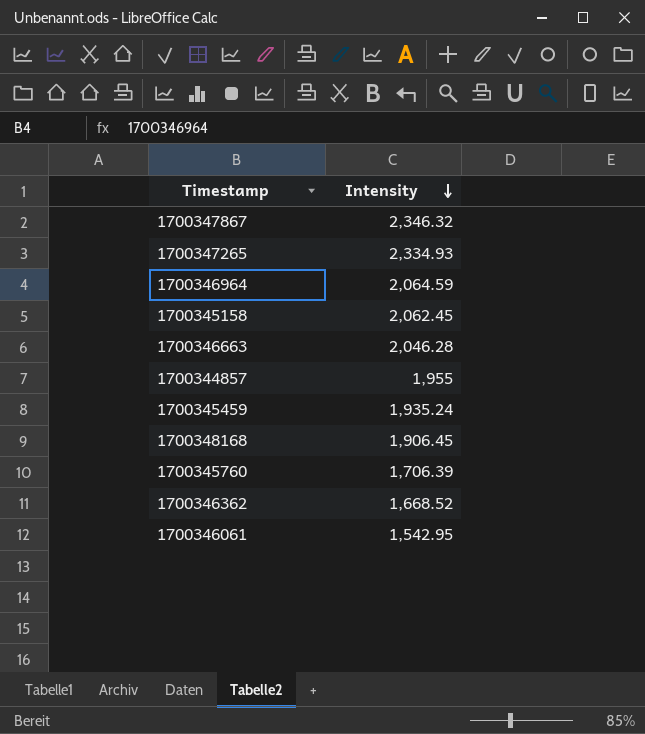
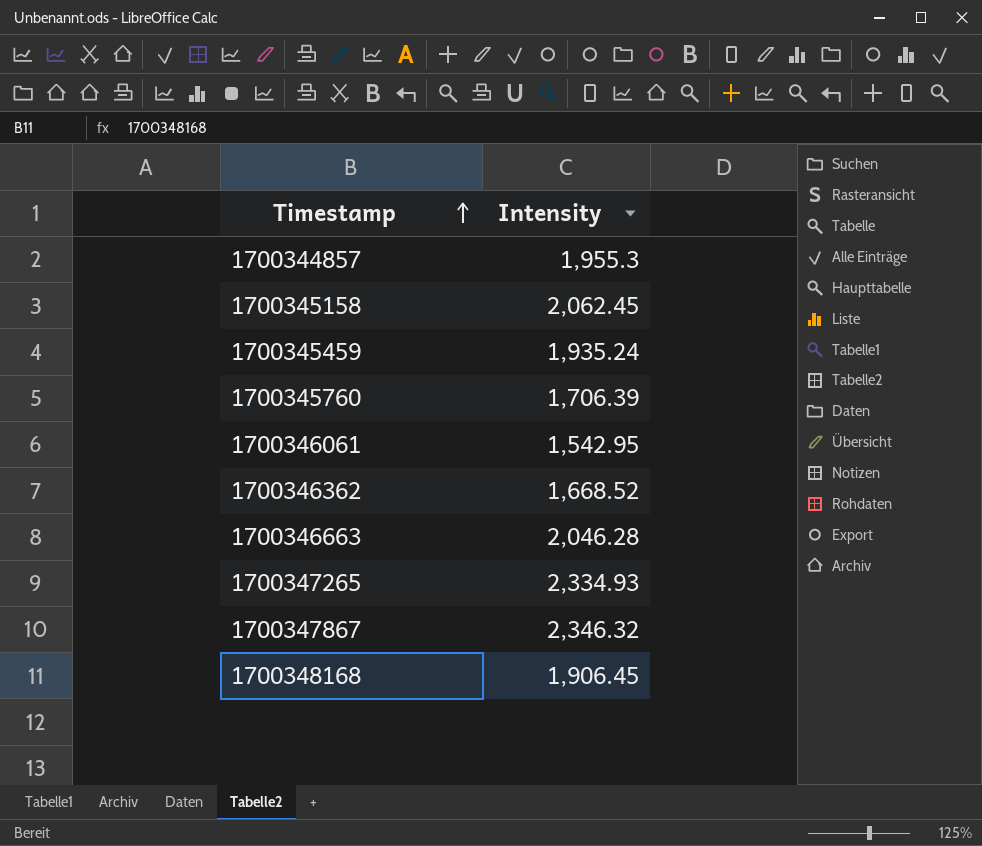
row order: Intensity descending -> Timestamp ascending
row 1700346964: 2,064.59 -> none
1700344857 | Intensity: 1,955 -> 1,955.3

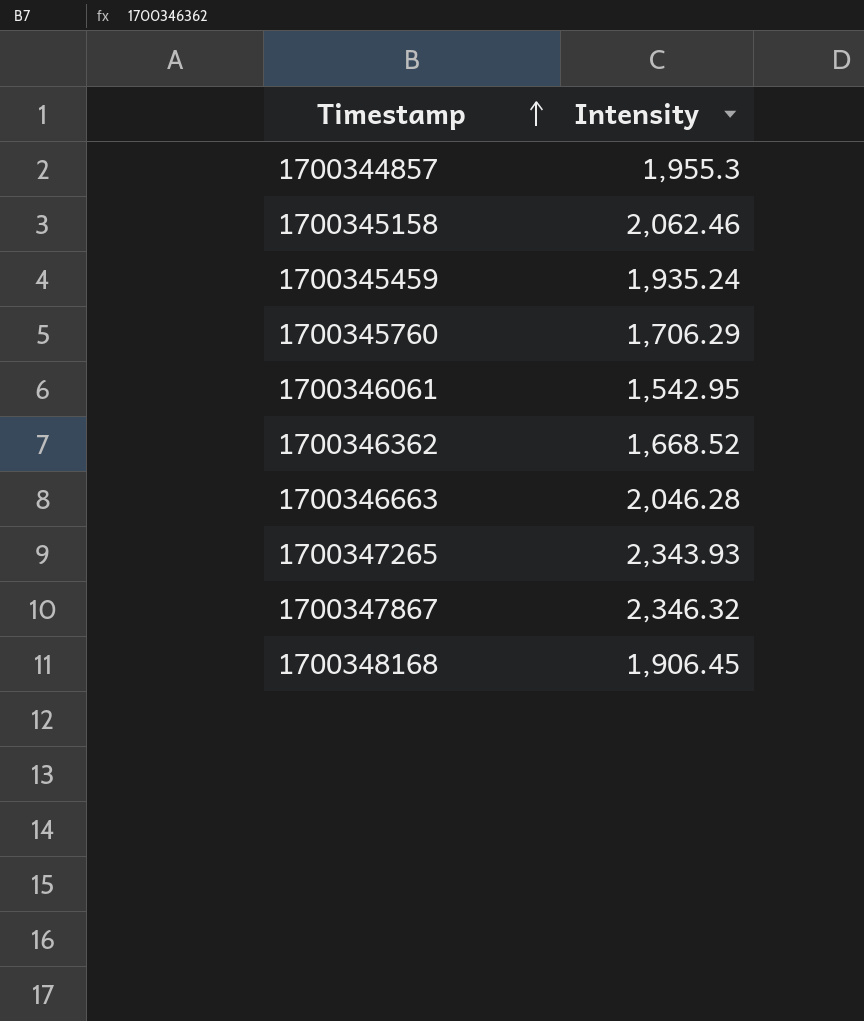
1700345158 | Intensity: 2,062.45 -> 2,062.46
1700345760 | Intensity: 1,706.39 -> 1,706.29
1700347265 | Intensity: 2,334.93 -> 2,343.93

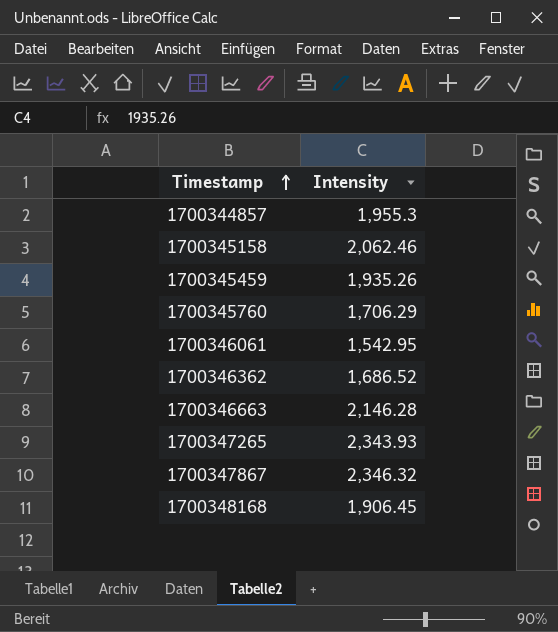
1700345459 | Intensity: 1,935.24 -> 1,935.26
1700346362 | Intensity: 1,668.52 -> 1,686.52
1700346663 | Intensity: 2,046.28 -> 2,146.28

